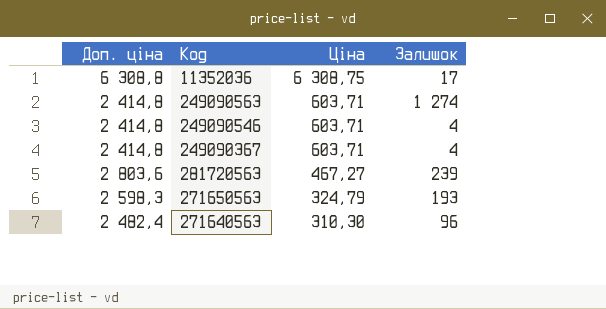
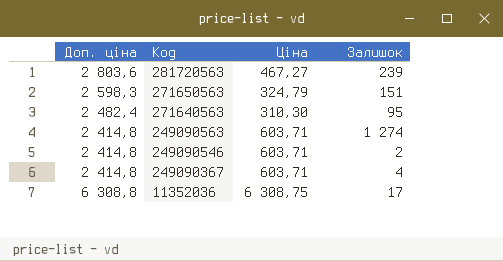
row order: Ціна descending -> Код descending
271650563 | Залишок: 193 -> 151
271640563 | Залишок: 96 -> 95
249090546 | Залишок: 4 -> 2

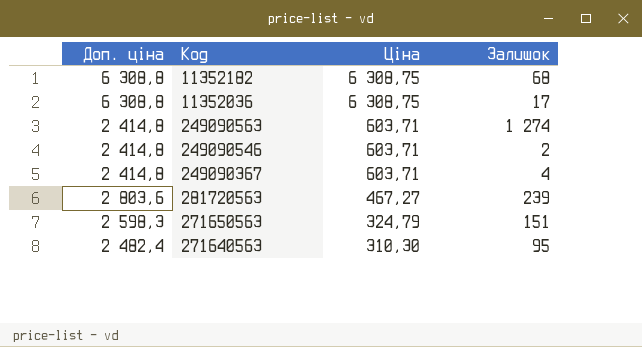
row order: Код descending -> Ціна descending
row 11352182: none -> 6 308,8 | 6 308,75 | 68

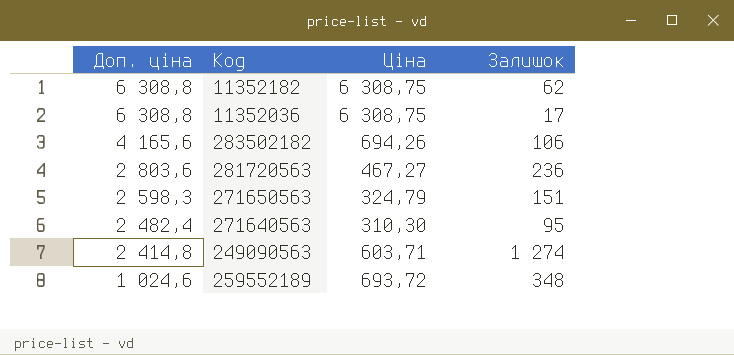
row order: Ціна descending -> Доп. ціна descending
row 249090546: 2 414,8 | 603,71 | 2 -> none
row 249090367: 2 414,8 | 603,71 | 4 -> none
11352182 | Залишок: 68 -> 62
row 283502182: none -> 4 165,6 | 694,26 | 106
281720563 | Залишок: 239 -> 236
row 259552189: none -> 1 024,6 | 693,72 | 348

